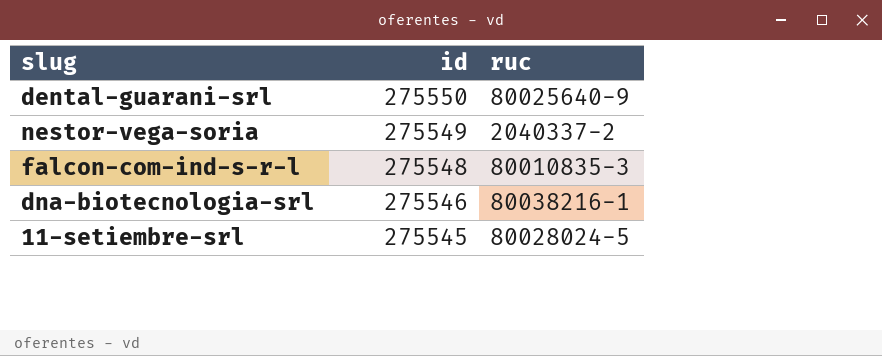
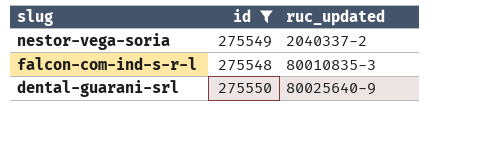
filter: none -> id >= 275548
row order: id descending -> slug descending
column name: ruc -> ruc_updated

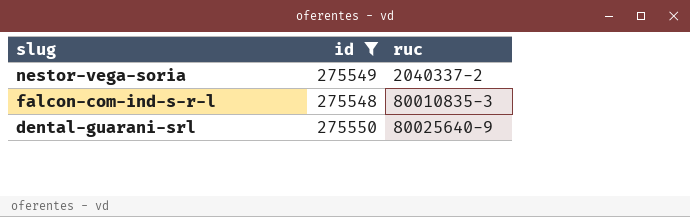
column name: ruc_updated -> ruc

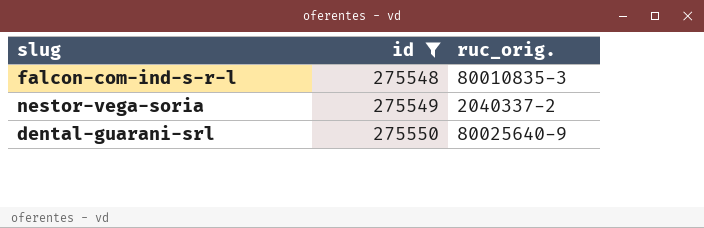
row order: slug descending -> id ascending
column name: ruc -> ruc_orig.

